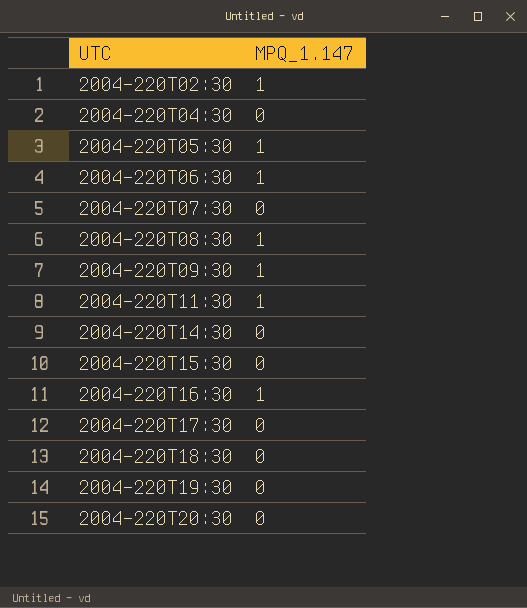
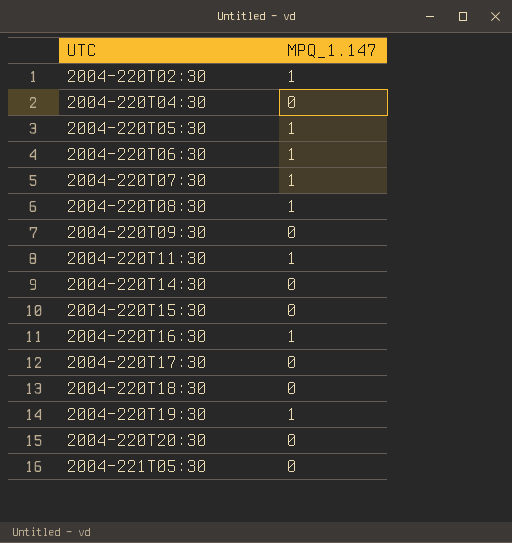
2004-220T07:30 | MPQ_1.147: 0 -> 1
2004-220T09:30 | MPQ_1.147: 1 -> 0
2004-220T19:30 | MPQ_1.147: 0 -> 1
row 2004-221T05:30: none -> 0

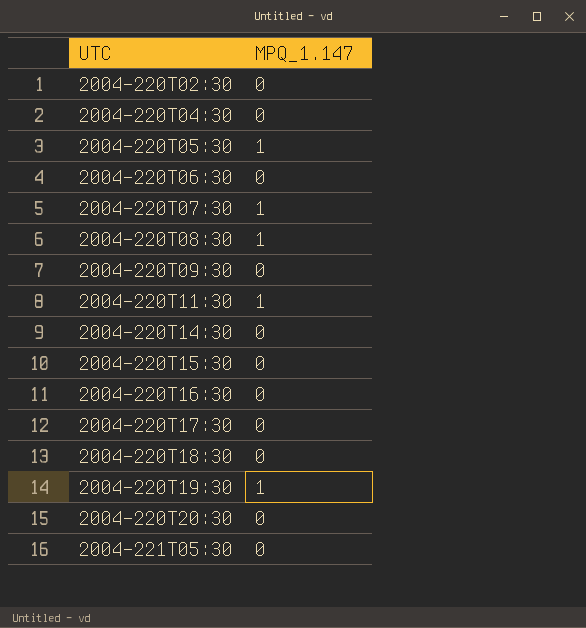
2004-220T02:30 | MPQ_1.147: 1 -> 0
2004-220T06:30 | MPQ_1.147: 1 -> 0
2004-220T16:30 | MPQ_1.147: 1 -> 0

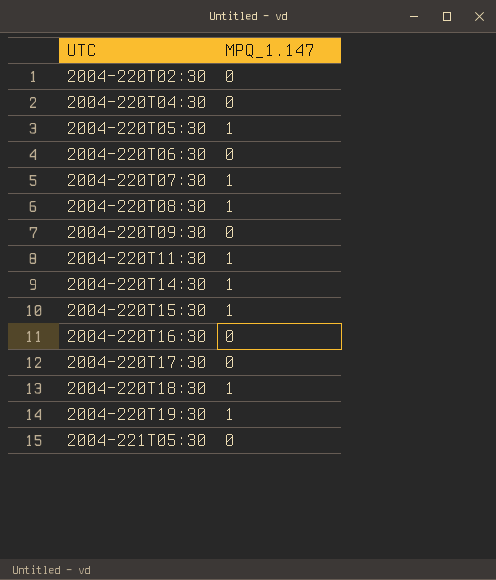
row 2004-220T20:30: 0 -> none
2004-220T14:30 | MPQ_1.147: 0 -> 1
2004-220T15:30 | MPQ_1.147: 0 -> 1
2004-220T18:30 | MPQ_1.147: 0 -> 1

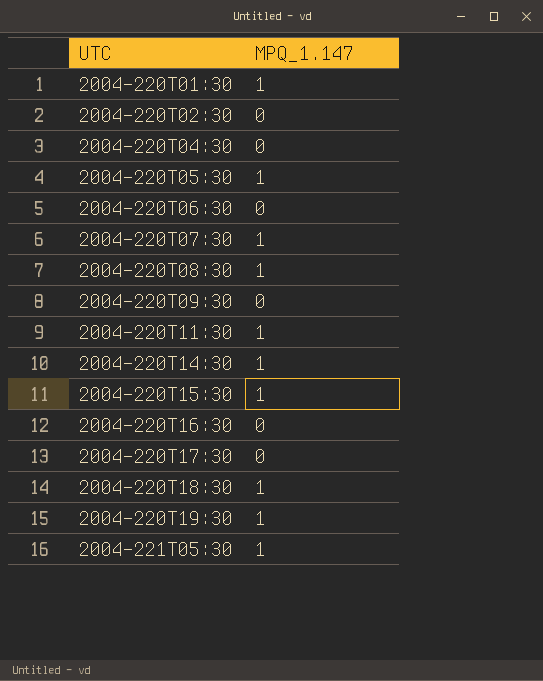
row 2004-220T01:30: none -> 1
2004-221T05:30 | MPQ_1.147: 0 -> 1

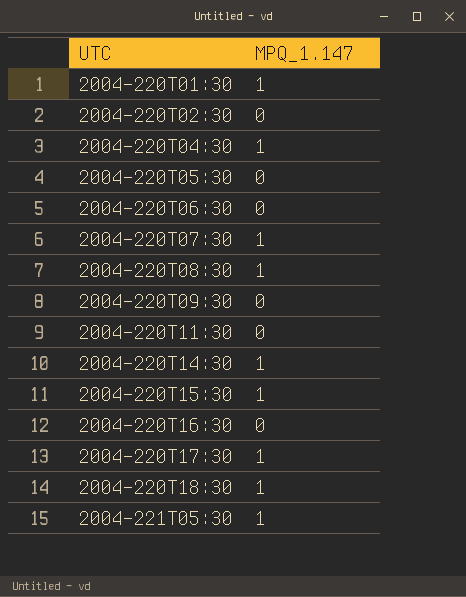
row 2004-220T19:30: 1 -> none
2004-220T04:30 | MPQ_1.147: 0 -> 1
2004-220T05:30 | MPQ_1.147: 1 -> 0
2004-220T11:30 | MPQ_1.147: 1 -> 0
2004-220T17:30 | MPQ_1.147: 0 -> 1

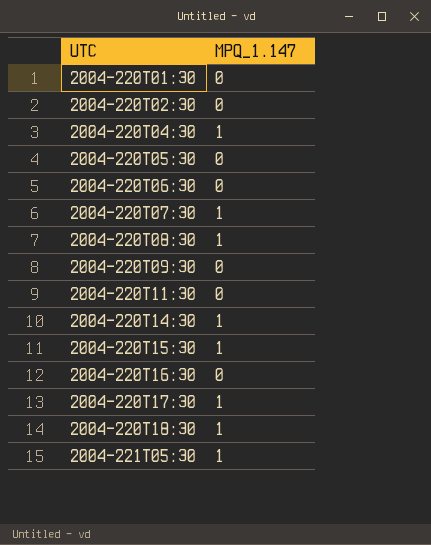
2004-220T01:30 | MPQ_1.147: 1 -> 0

